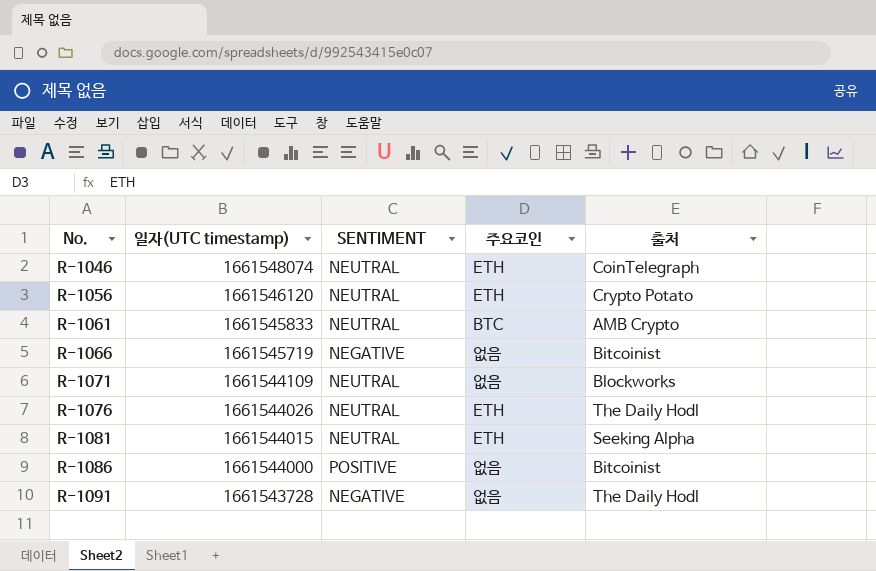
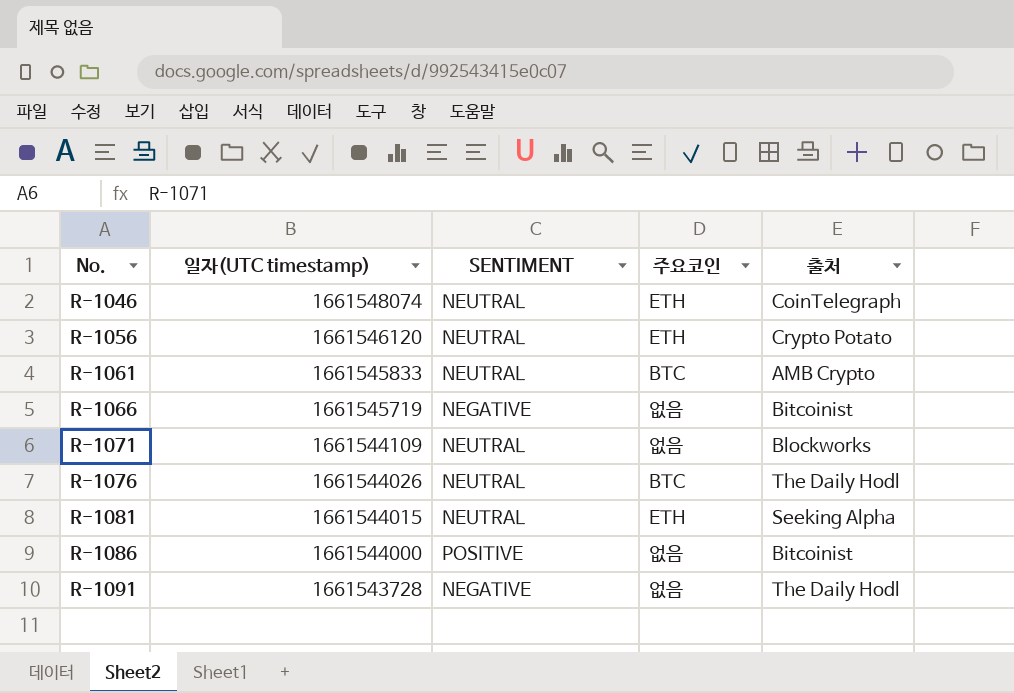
R-1076 | 주요코인: ETH -> BTC

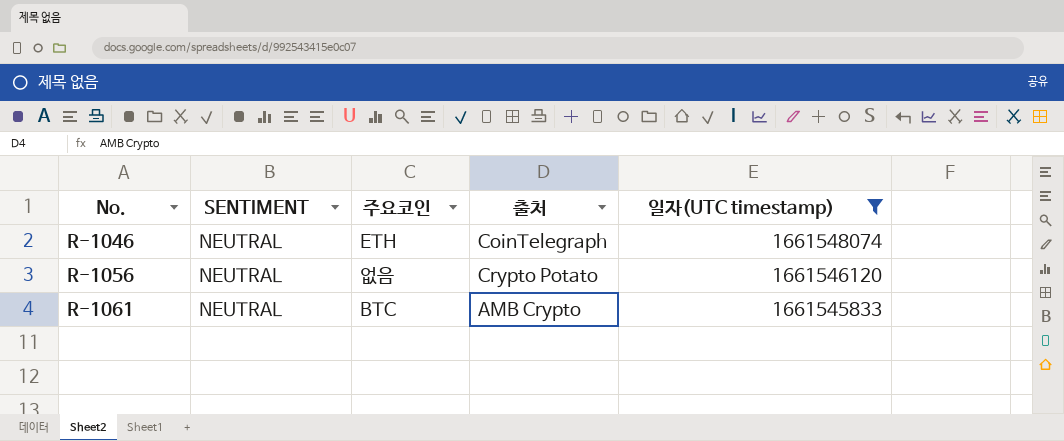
filter: none -> 일자(UTC timestamp) >= 1661545833
column 일자(UTC timestamp) | position: 2 -> 5
R-1056 | 주요코인: ETH -> 없음

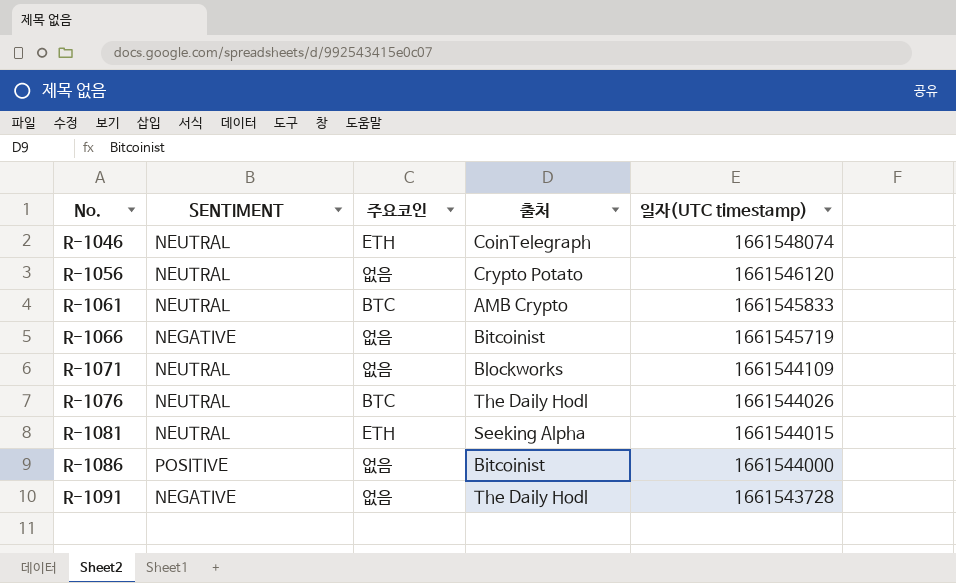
filter: 일자(UTC timestamp) >= 1661545833 -> none

